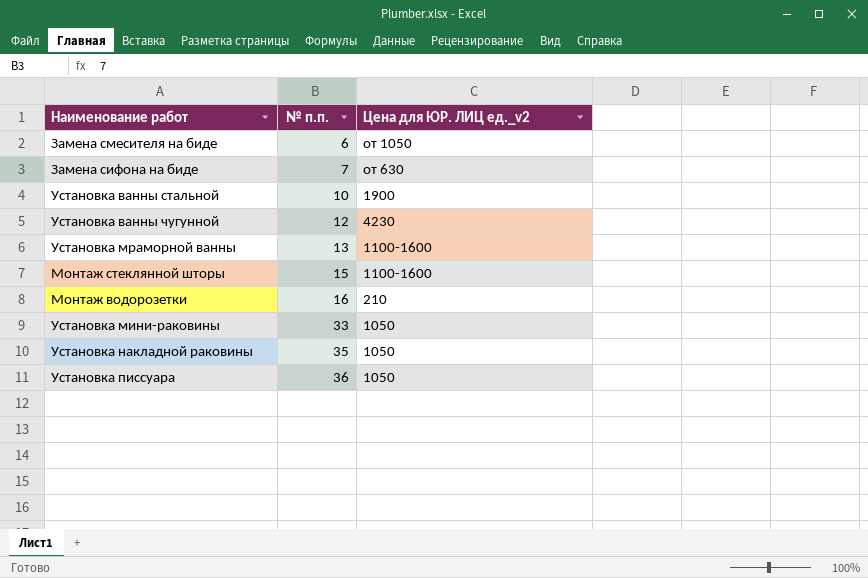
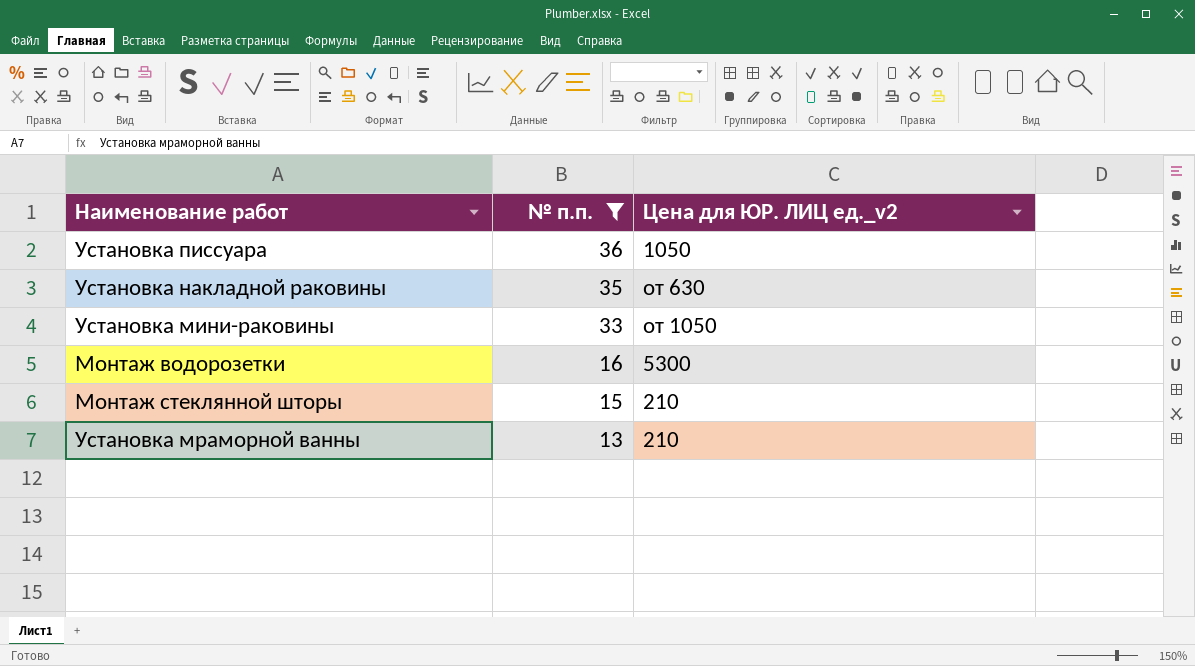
filter: none -> № п.п. >= 13
row order: № п.п. ascending -> № п.п. descending
Установка накладной раковины | Цена для ЮР. ЛИЦ ед._v2: 1050 -> от 630
Установка мини-раковины | Цена для ЮР. ЛИЦ ед._v2: 1050 -> от 1050
Монтаж водорозетки | Цена для ЮР. ЛИЦ ед._v2: 210 -> 5300
Монтаж стеклянной шторы | Цена для ЮР. ЛИЦ ед._v2: 1100-1600 -> 210
Установка мраморной ванны | Цена для ЮР. ЛИЦ ед._v2: 1100-1600 -> 210

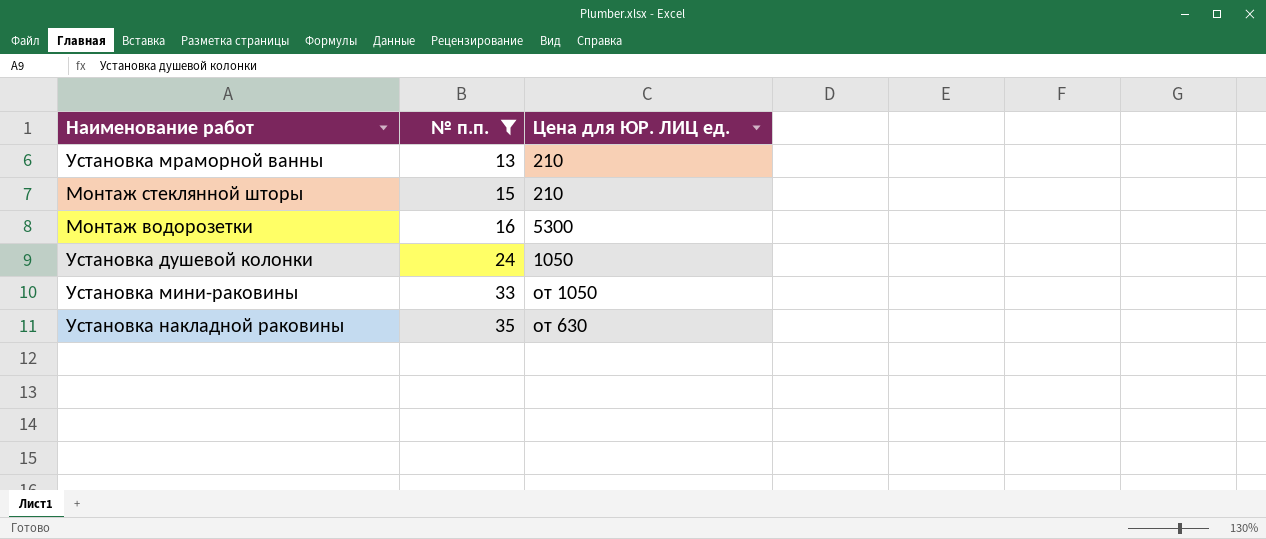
row order: № п.п. descending -> № п.п. ascending
column name: Цена для ЮР. ЛИЦ ед._v2 -> Цена для ЮР. ЛИЦ ед.
row Установка писсуара: 36 | 1050 -> none
row Установка душевой колонки: none -> 24 | 1050

